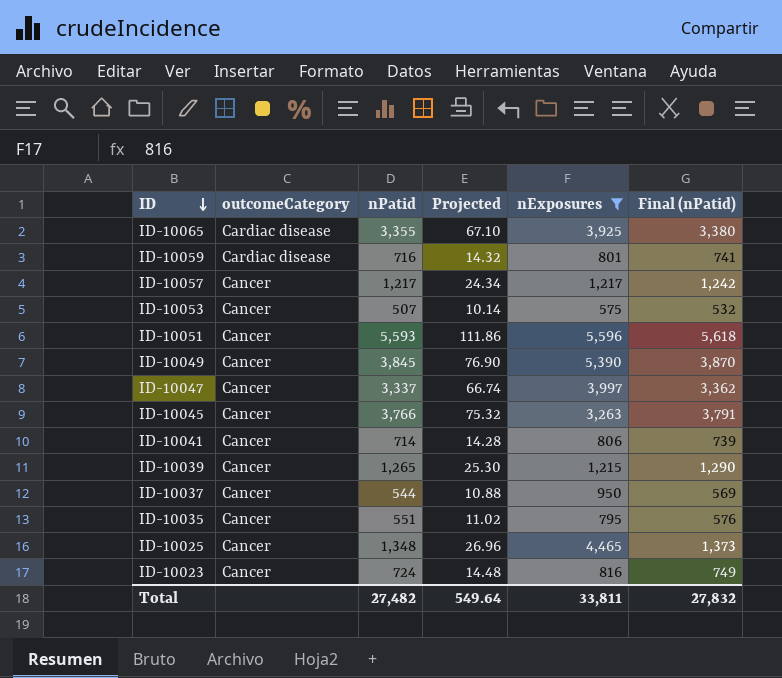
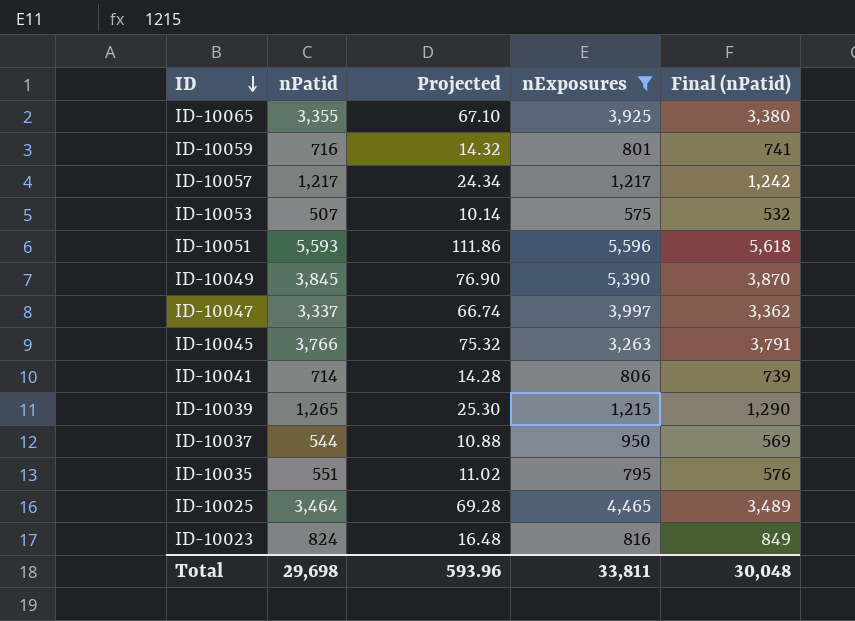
column outcomeCategory | position: 2 -> none
ID-10025 | nPatid: 1,348 -> 3,464
ID-10025 | Projected: 26.96 -> 69.28
ID-10025 | Final (nPatid): 1,373 -> 3,489
ID-10023 | nPatid: 724 -> 824
ID-10023 | Projected: 14.48 -> 16.48
ID-10023 | Final (nPatid): 749 -> 849
Total | nPatid: 27,482 -> 29,698
Total | Projected: 549.64 -> 593.96
Total | Final (nPatid): 27,832 -> 30,048

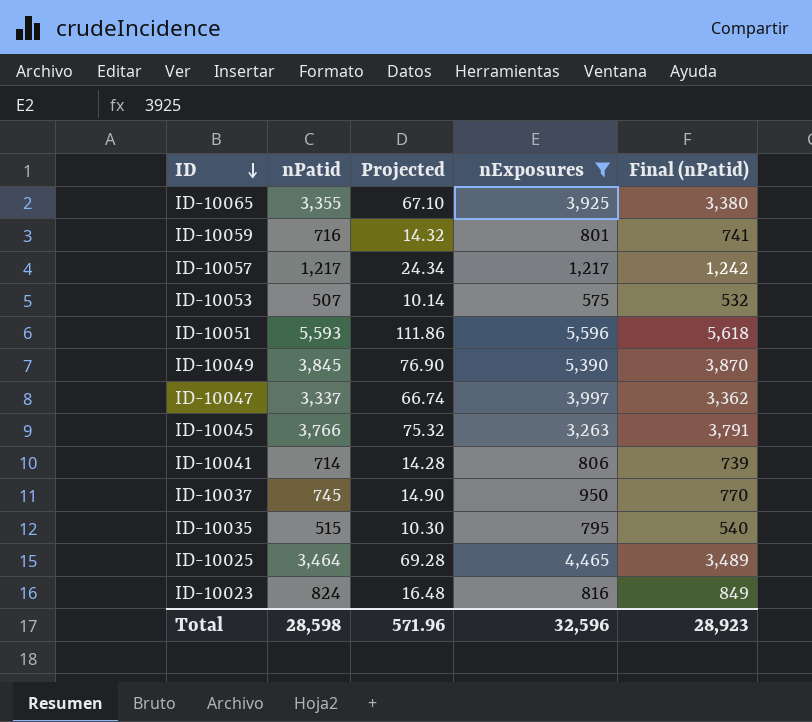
row ID-10039: 1,265 | 25.30 | 1,215 | 1,290 -> none
ID-10037 | nPatid: 544 -> 745
ID-10037 | Projected: 10.88 -> 14.90
ID-10037 | Final (nPatid): 569 -> 770
ID-10035 | nPatid: 551 -> 515
ID-10035 | Projected: 11.02 -> 10.30
ID-10035 | Final (nPatid): 576 -> 540
Total | nPatid: 29,698 -> 28,598
Total | Projected: 593.96 -> 571.96
Total | nExposures: 33,811 -> 32,596
Total | Final (nPatid): 30,048 -> 28,923

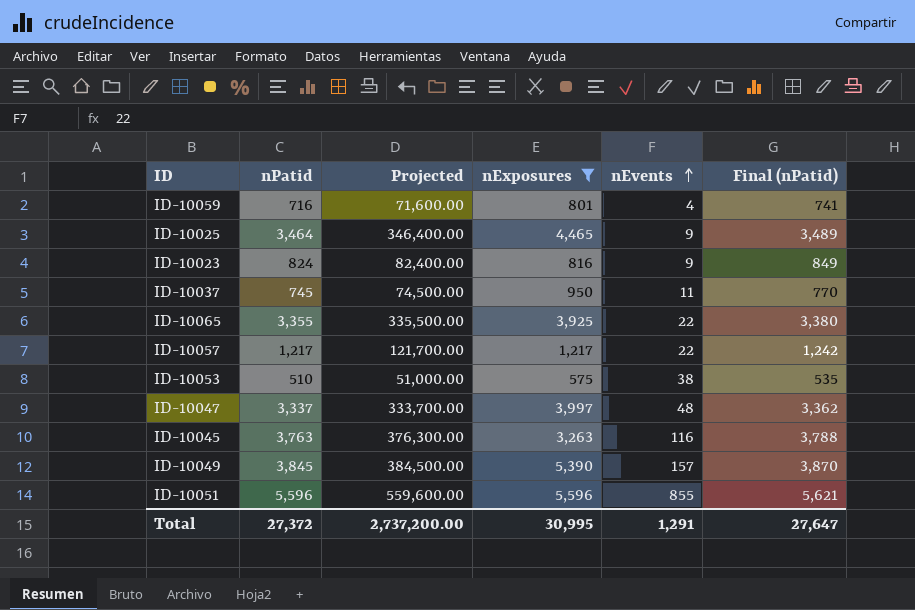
row order: ID descending -> nEvents ascending
column Projected | formula: [nPatid] * 0.02 -> [nPatid] * 100
column nEvents | position: none -> 5
row ID-10041: 714 | 14.28 | 806 | 739 -> none
row ID-10035: 515 | 10.30 | 795 | 540 -> none
ID-10053 | nPatid: 507 -> 510
ID-10053 | Final (nPatid): 532 -> 535
ID-10045 | nPatid: 3,766 -> 3,763
ID-10045 | Final (nPatid): 3,791 -> 3,788
ID-10051 | nPatid: 5,593 -> 5,596
ID-10051 | Final (nPatid): 5,618 -> 5,621
Total | nPatid: 28,598 -> 27,372
Total | Projected: 571.96 -> 2,737,200.00
Total | nExposures: 32,596 -> 30,995
Total | Final (nPatid): 28,923 -> 27,647

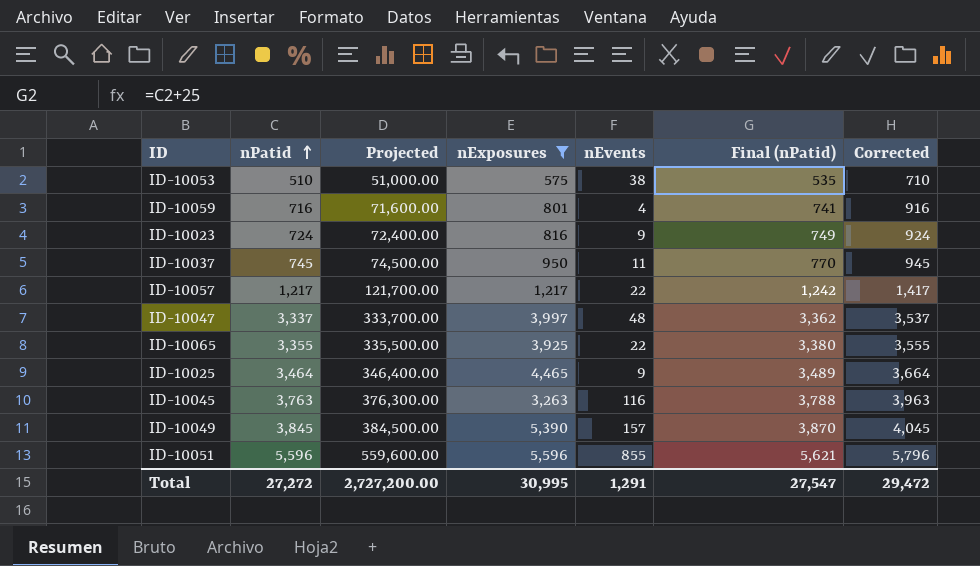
row order: nEvents ascending -> nPatid ascending
column Corrected | formula: none -> [nPatid] + 200
ID-10023 | nPatid: 824 -> 724
ID-10023 | Projected: 82,400.00 -> 72,400.00
ID-10023 | Final (nPatid): 849 -> 749
Total | nPatid: 27,372 -> 27,272
Total | Projected: 2,737,200.00 -> 2,727,200.00
Total | Final (nPatid): 27,647 -> 27,547

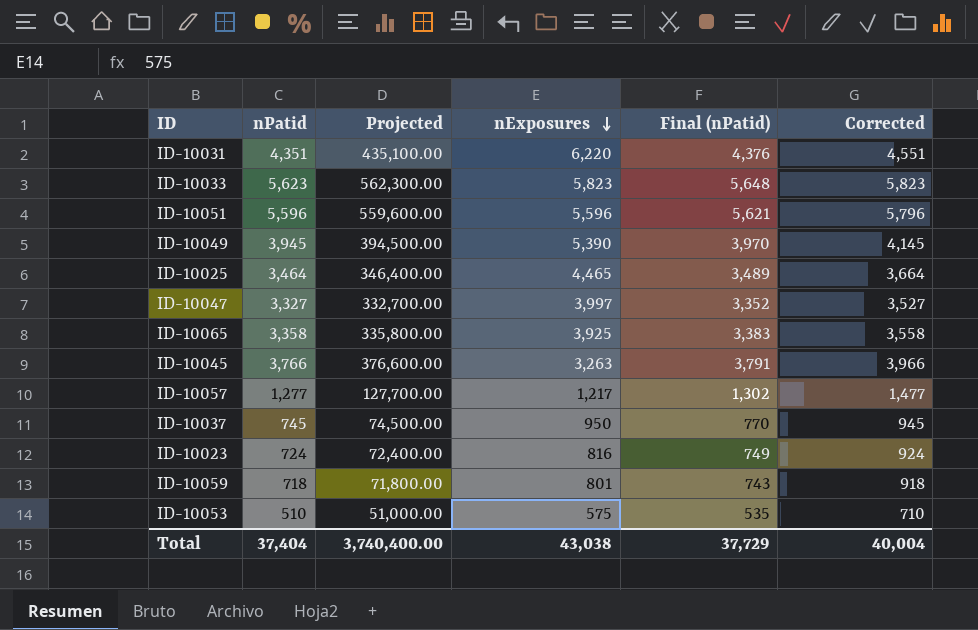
filter: nExposures <= 5,596 -> none
row order: nPatid ascending -> nExposures descending
column nEvents | position: 5 -> none
ID-10049 | nPatid: 3,845 -> 3,945
ID-10049 | Projected: 384,500.00 -> 394,500.00
ID-10049 | Final (nPatid): 3,870 -> 3,970
ID-10049 | Corrected: 4,045 -> 4,145
ID-10047 | nPatid: 3,337 -> 3,327
ID-10047 | Projected: 333,700.00 -> 332,700.00
ID-10047 | Final (nPatid): 3,362 -> 3,352
ID-10047 | Corrected: 3,537 -> 3,527
ID-10065 | nPatid: 3,355 -> 3,358
ID-10065 | Projected: 335,500.00 -> 335,800.00
ID-10065 | Final (nPatid): 3,380 -> 3,383
ID-10065 | Corrected: 3,555 -> 3,558
ID-10045 | nPatid: 3,763 -> 3,766
ID-10045 | Projected: 376,300.00 -> 376,600.00
ID-10045 | Final (nPatid): 3,788 -> 3,791
ID-10045 | Corrected: 3,963 -> 3,966
ID-10057 | nPatid: 1,217 -> 1,277
ID-10057 | Projected: 121,700.00 -> 127,700.00
ID-10057 | Final (nPatid): 1,242 -> 1,302
ID-10057 | Corrected: 1,417 -> 1,477
ID-10059 | nPatid: 716 -> 718
ID-10059 | Projected: 71,600.00 -> 71,800.00
ID-10059 | Final (nPatid): 741 -> 743
ID-10059 | Corrected: 916 -> 918
Total | nPatid: 27,272 -> 37,404
Total | Projected: 2,727,200.00 -> 3,740,400.00
Total | nExposures: 30,995 -> 43,038
Total | Final (nPatid): 27,547 -> 37,729
Total | Corrected: 29,472 -> 40,004

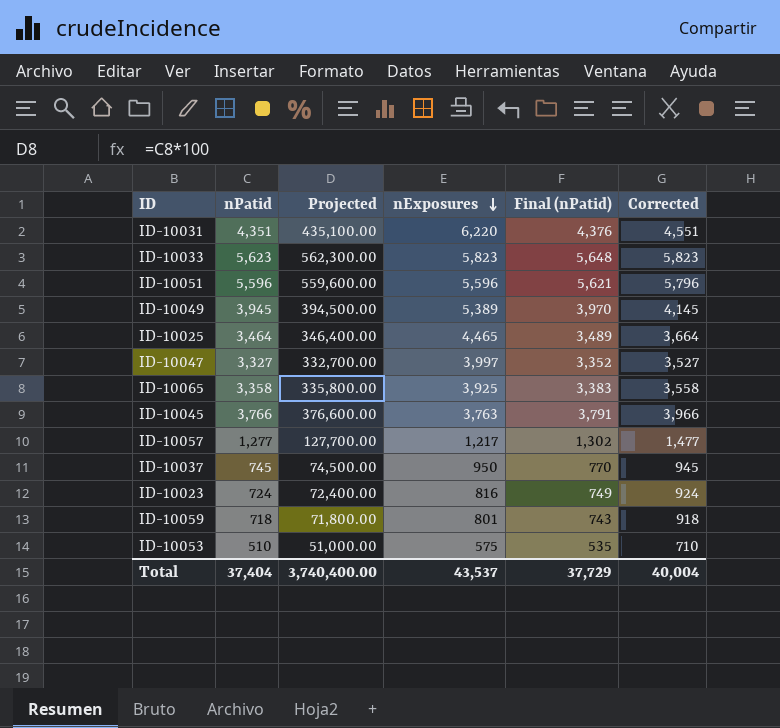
ID-10049 | nExposures: 5,390 -> 5,389
ID-10045 | nExposures: 3,263 -> 3,763
Total | nExposures: 43,038 -> 43,537

